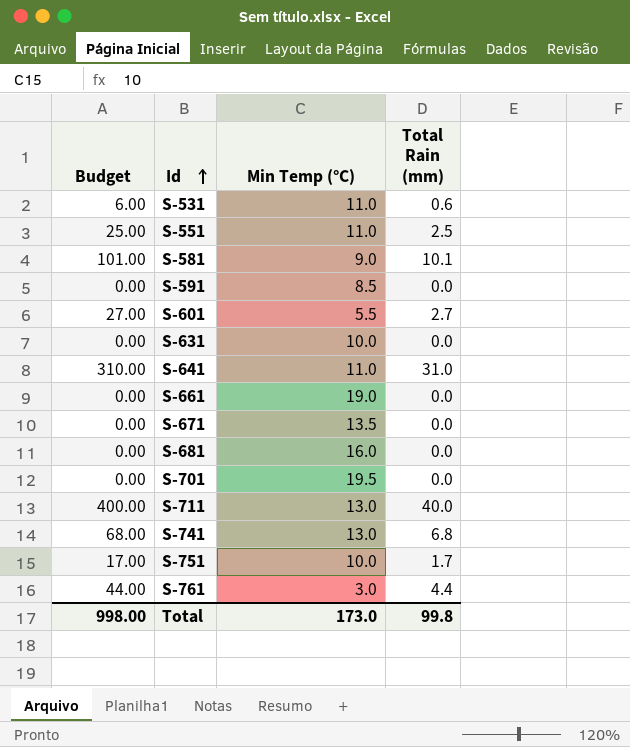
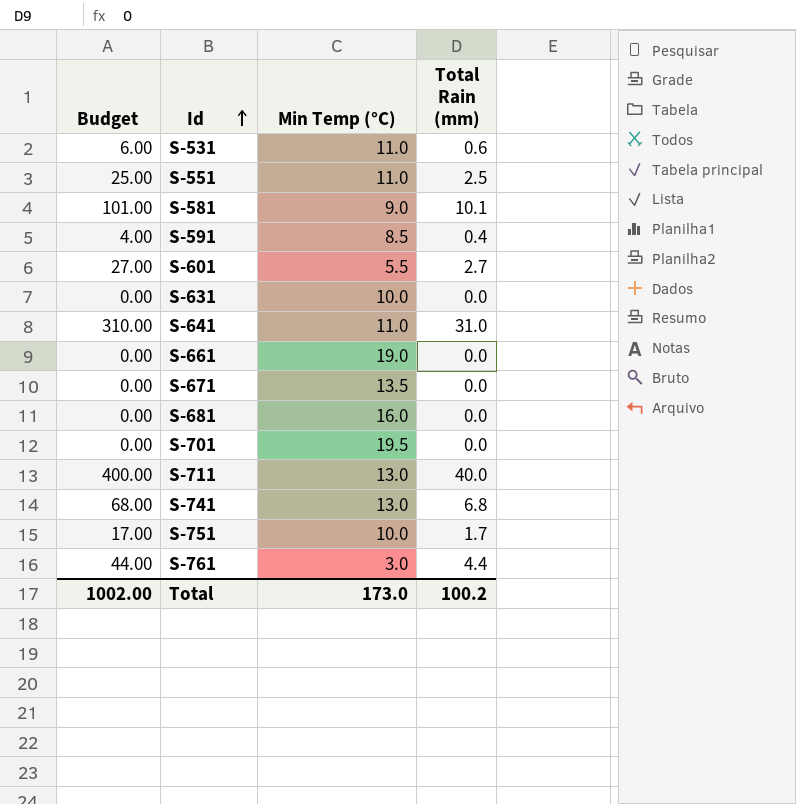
S-591 | Budget: 0.00 -> 4.00
S-591 | Total Rain (mm): 0.0 -> 0.4
Total | Budget: 998.00 -> 1002.00
Total | Total Rain (mm): 99.8 -> 100.2

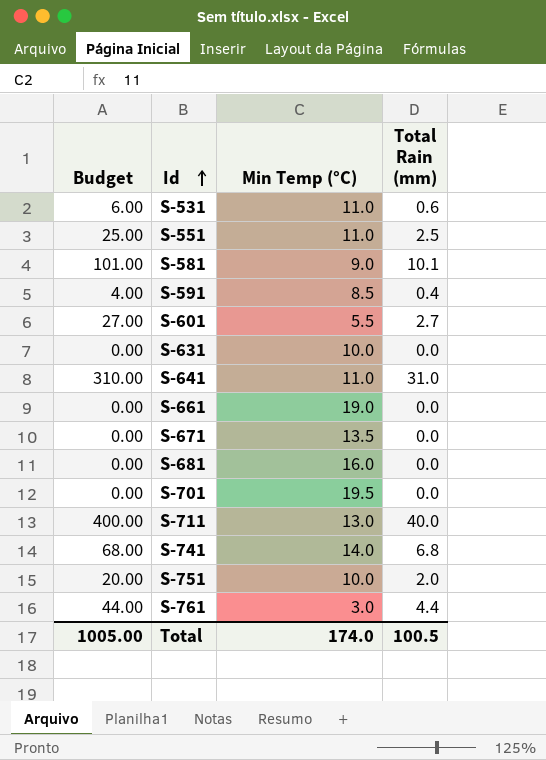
S-741 | Min Temp (°C): 13.0 -> 14.0
S-751 | Budget: 17.00 -> 20.00
S-751 | Total Rain (mm): 1.7 -> 2.0
Total | Budget: 1002.00 -> 1005.00
Total | Min Temp (°C): 173.0 -> 174.0
Total | Total Rain (mm): 100.2 -> 100.5

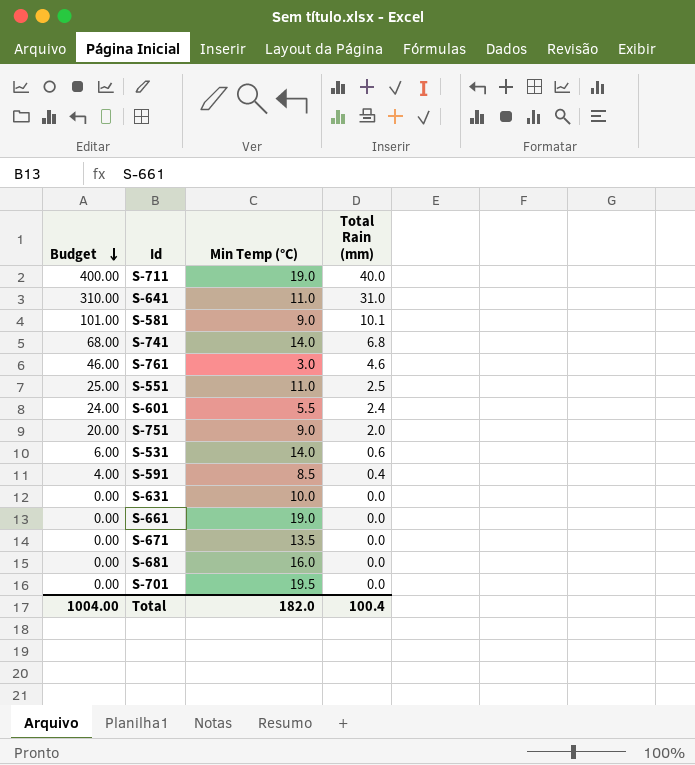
row order: Id ascending -> Budget descending
S-711 | Min Temp (°C): 13.0 -> 19.0
S-761 | Budget: 44.00 -> 46.00
S-761 | Total Rain (mm): 4.4 -> 4.6
S-601 | Budget: 27.00 -> 24.00
S-601 | Total Rain (mm): 2.7 -> 2.4
S-751 | Min Temp (°C): 10.0 -> 9.0
S-531 | Min Temp (°C): 11.0 -> 14.0
Total | Budget: 1005.00 -> 1004.00
Total | Min Temp (°C): 174.0 -> 182.0
Total | Total Rain (mm): 100.5 -> 100.4

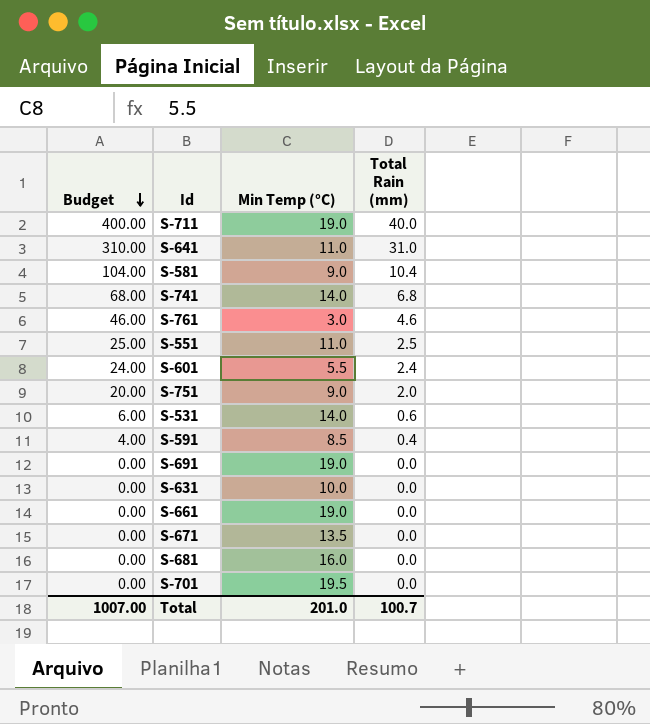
S-581 | Budget: 101.00 -> 104.00
S-581 | Total Rain (mm): 10.1 -> 10.4
row S-691: none -> 0.00 | 19.0 | 0.0
Total | Budget: 1004.00 -> 1007.00
Total | Min Temp (°C): 182.0 -> 201.0
Total | Total Rain (mm): 100.4 -> 100.7

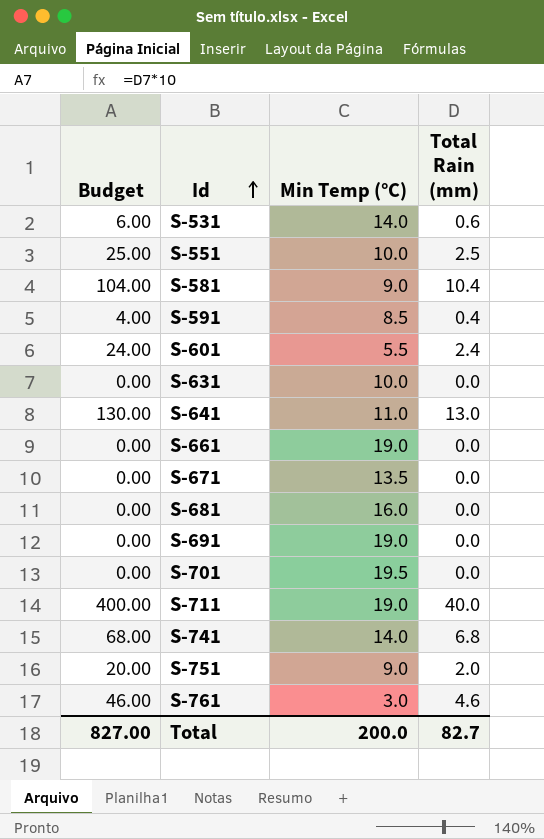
row order: Budget descending -> Id ascending
S-551 | Min Temp (°C): 11.0 -> 10.0
S-641 | Budget: 310.00 -> 130.00
S-641 | Total Rain (mm): 31.0 -> 13.0
Total | Budget: 1007.00 -> 827.00
Total | Min Temp (°C): 201.0 -> 200.0
Total | Total Rain (mm): 100.7 -> 82.7

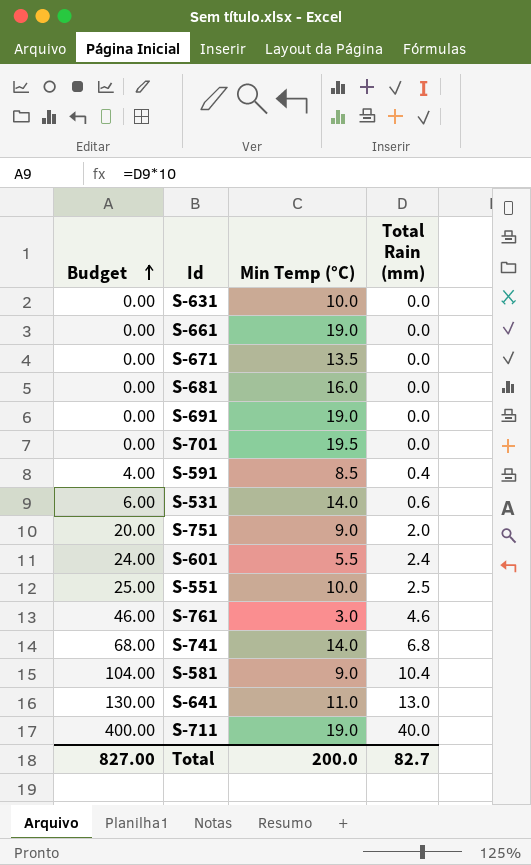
row order: Id ascending -> Budget ascending

